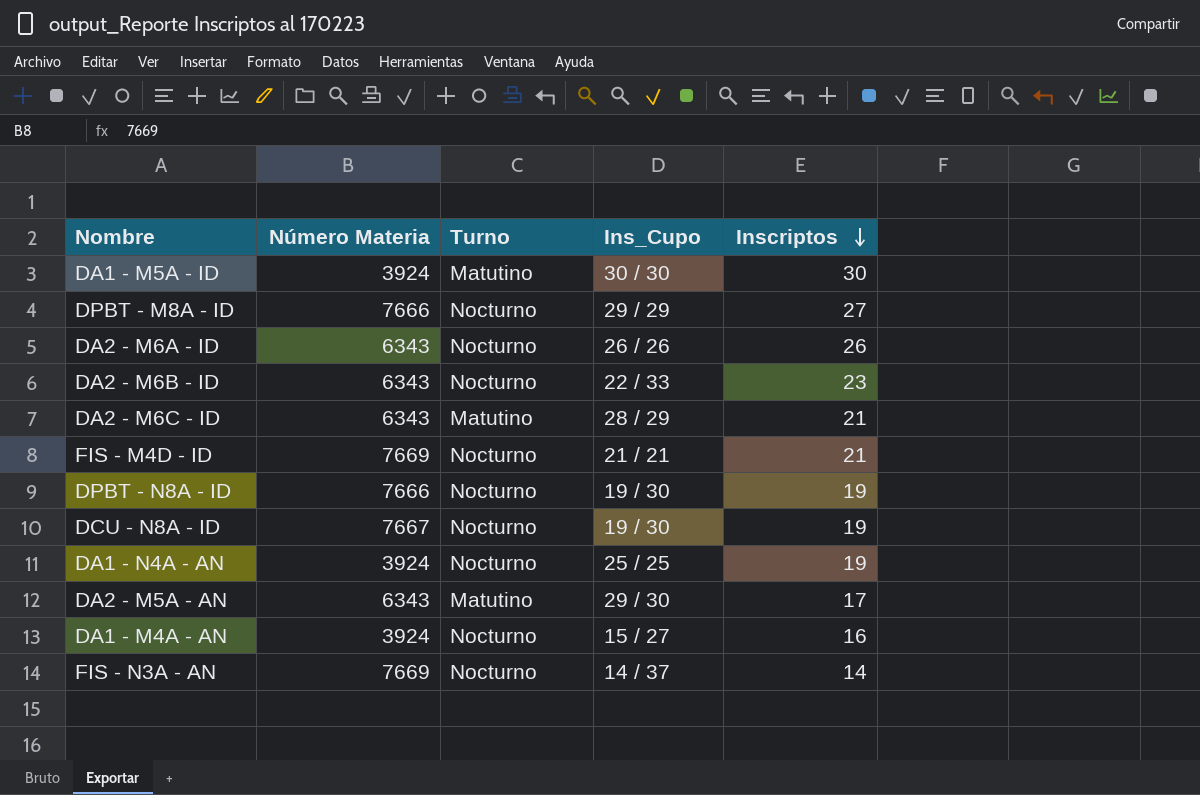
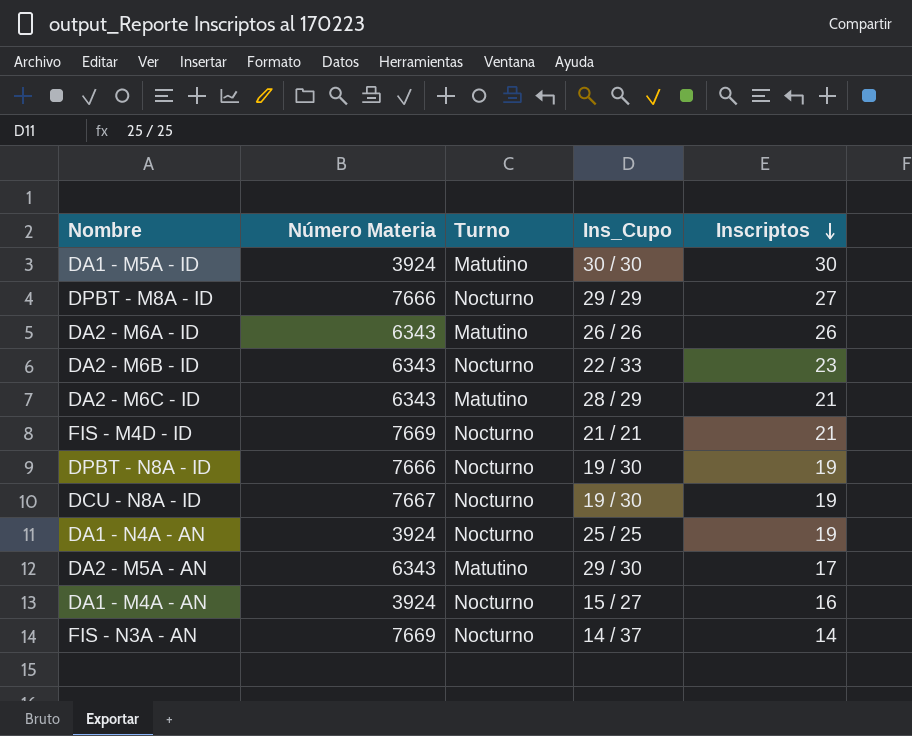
DA2 - M6A - ID | Turno: Nocturno -> Matutino

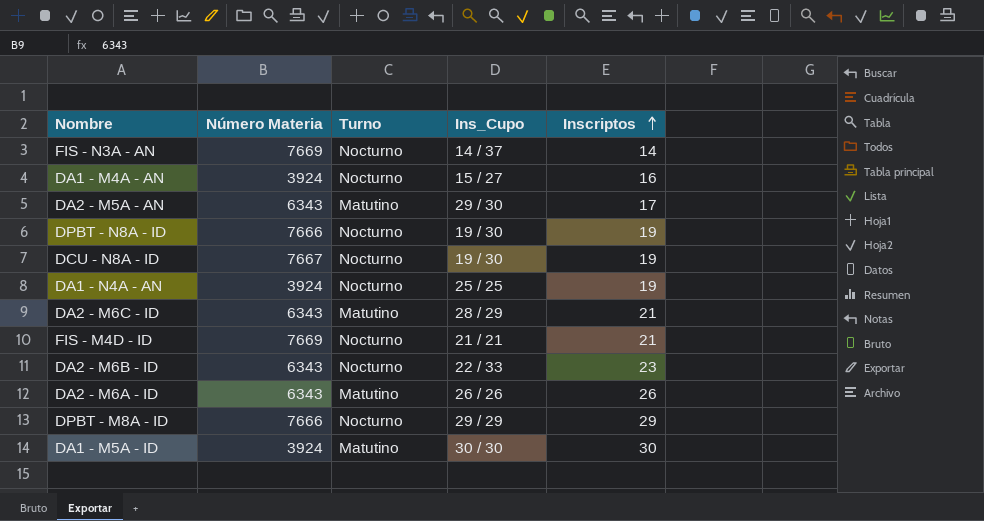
row order: Inscriptos descending -> Inscriptos ascending
DPBT - M8A - ID | Inscriptos: 27 -> 29

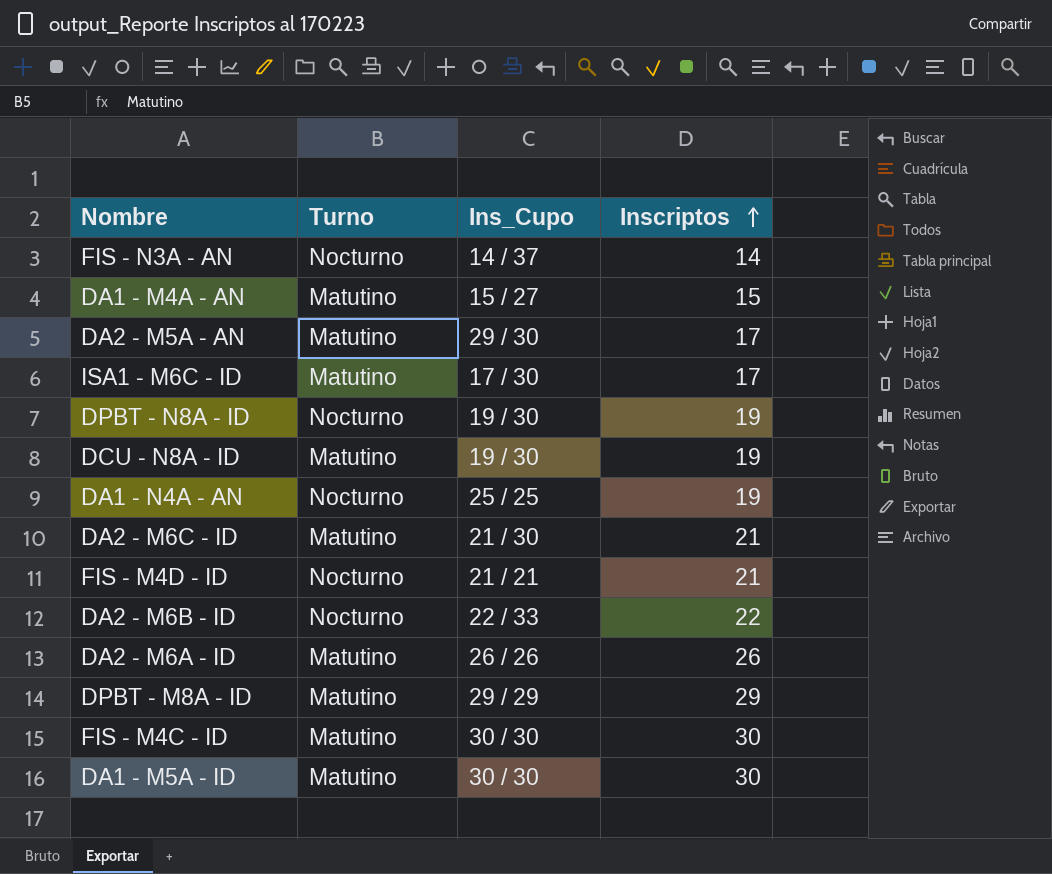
column Número Materia | position: 2 -> none
DA1 - M4A - AN | Turno: Nocturno -> Matutino
DA1 - M4A - AN | Inscriptos: 16 -> 15
row ISA1 - M6C - ID: none -> Matutino | 17 / 30 | 17
DCU - N8A - ID | Turno: Nocturno -> Matutino
DA2 - M6C - ID | Ins_Cupo: 28 / 29 -> 21 / 30
DA2 - M6B - ID | Inscriptos: 23 -> 22
DPBT - M8A - ID | Turno: Nocturno -> Matutino
row FIS - M4C - ID: none -> Matutino | 30 / 30 | 30

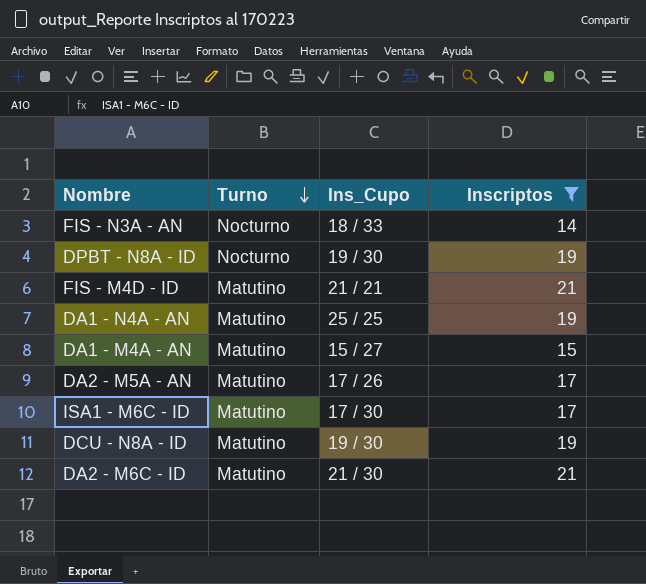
filter: none -> Inscriptos <= 21
row order: Inscriptos ascending -> Turno descending
FIS - N3A - AN | Ins_Cupo: 14 / 37 -> 18 / 33
FIS - M4D - ID | Turno: Nocturno -> Matutino
DA1 - N4A - AN | Turno: Nocturno -> Matutino
DA2 - M5A - AN | Ins_Cupo: 29 / 30 -> 17 / 26

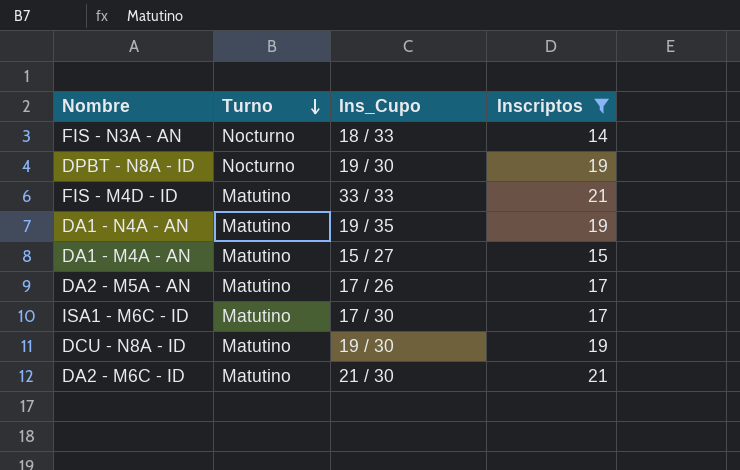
FIS - M4D - ID | Ins_Cupo: 21 / 21 -> 33 / 33
DA1 - N4A - AN | Ins_Cupo: 25 / 25 -> 19 / 35

